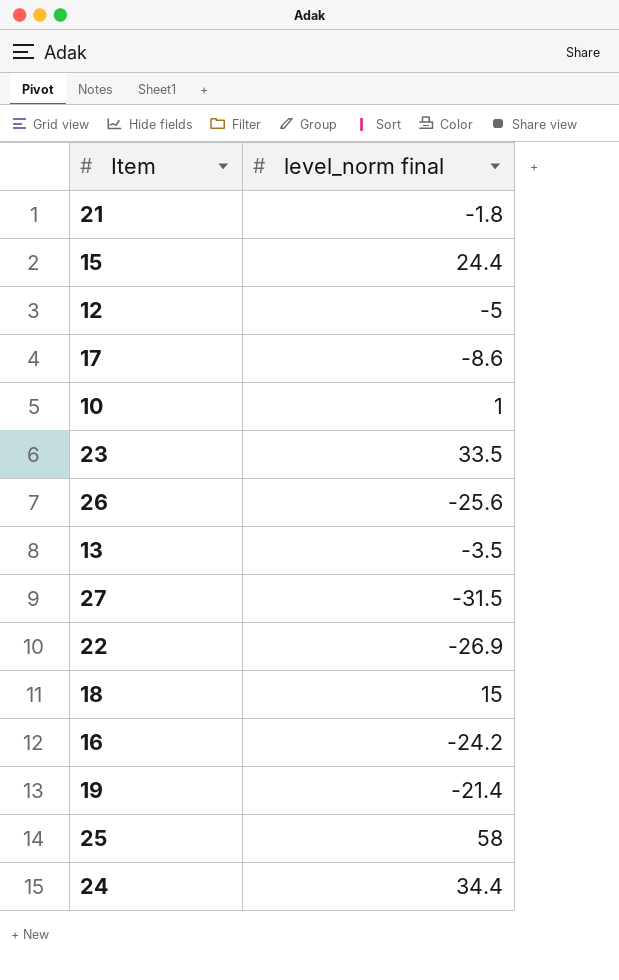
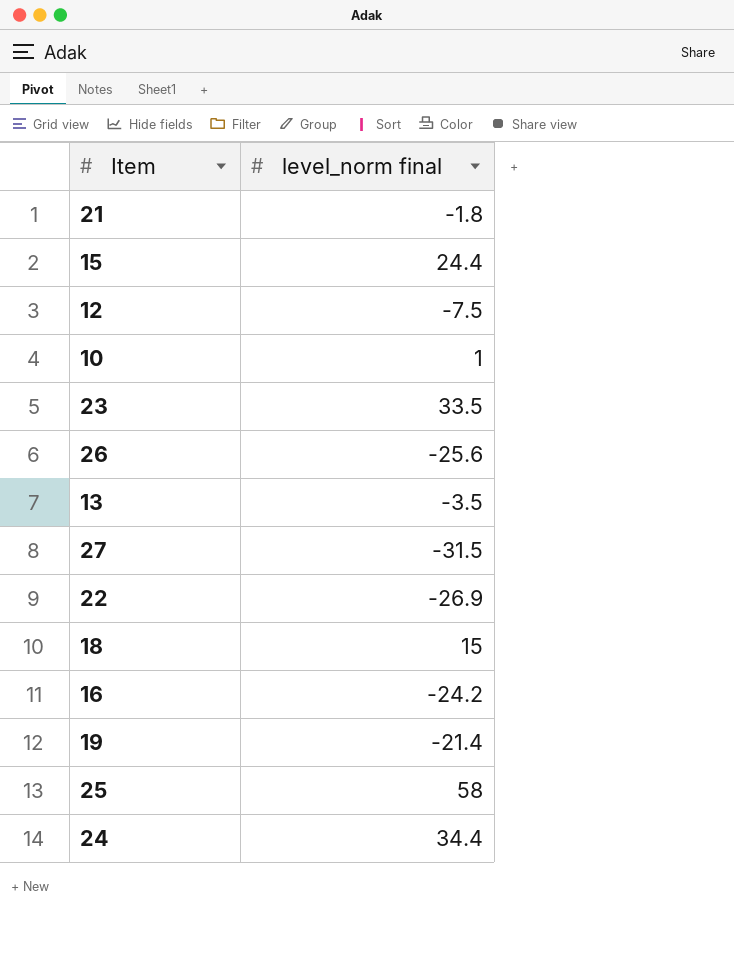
row 17: -8.6 -> none
12 | level_norm final: -5 -> -7.5

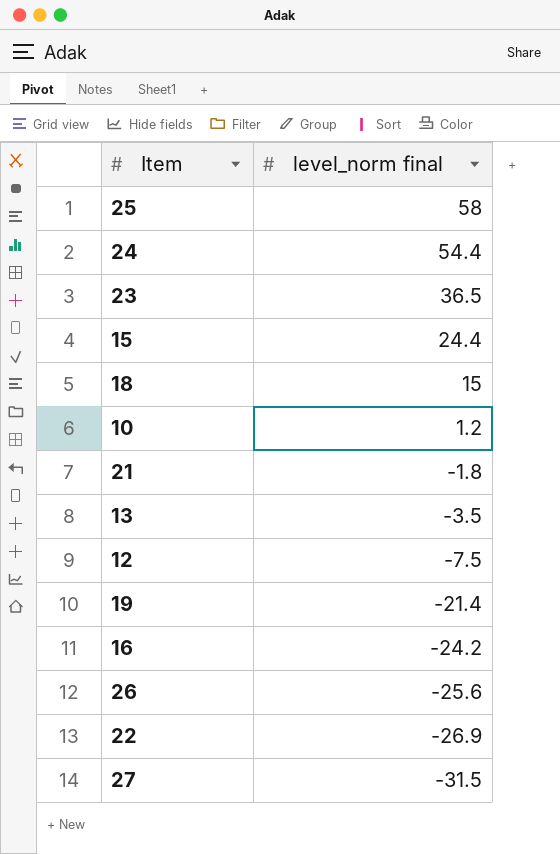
row order: none -> level_norm final descending
24 | level_norm final: 34.4 -> 54.4
23 | level_norm final: 33.5 -> 36.5
10 | level_norm final: 1 -> 1.2

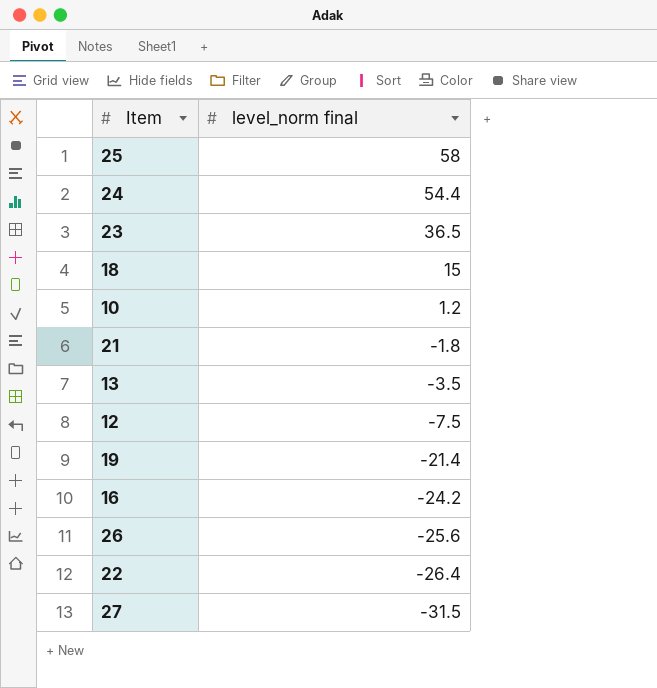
row 15: 24.4 -> none
22 | level_norm final: -26.9 -> -26.4

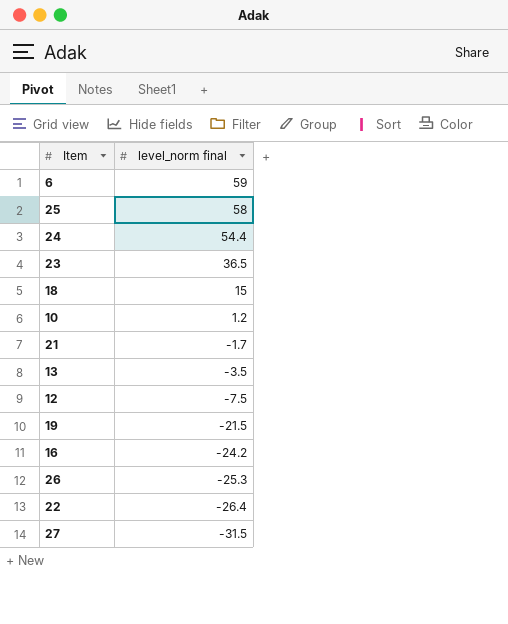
row 6: none -> 59
21 | level_norm final: -1.8 -> -1.7
19 | level_norm final: -21.4 -> -21.5
26 | level_norm final: -25.6 -> -25.3

